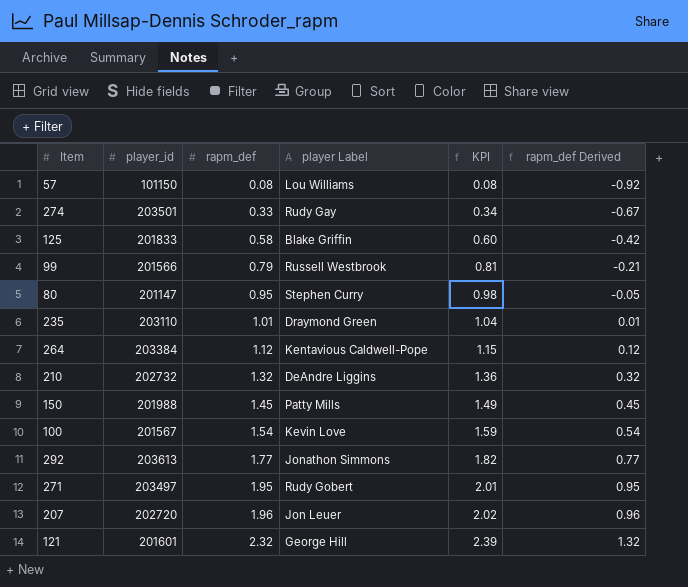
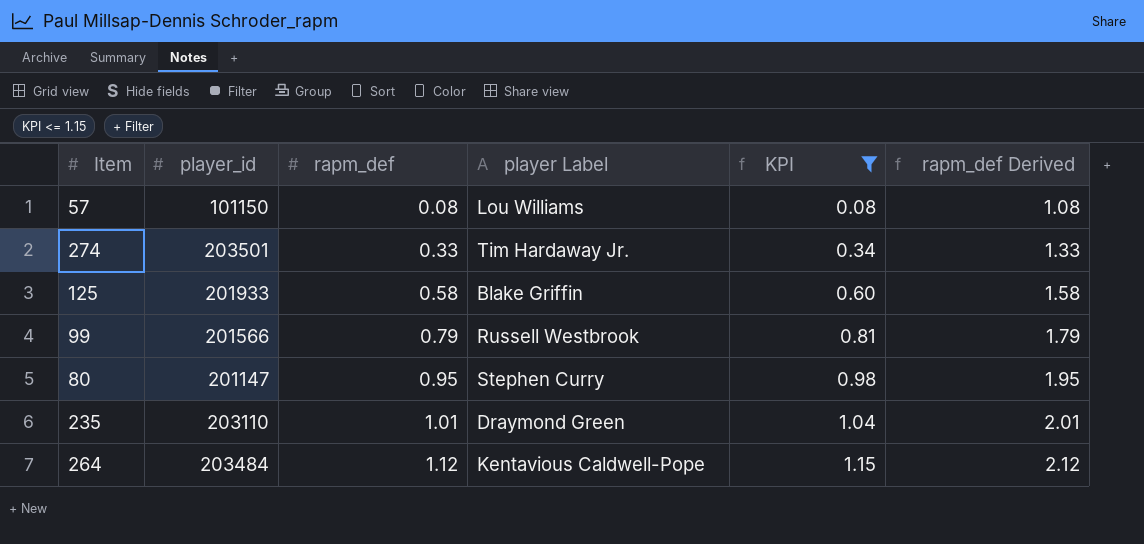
filter: none -> KPI <= 1.15
column rapm_def Derived | formula: [rapm_def] - 1 -> [rapm_def] + 1
274 | player Label: Rudy Gay -> Tim Hardaway Jr.
125 | player_id: 201833 -> 201933
264 | player_id: 203384 -> 203484

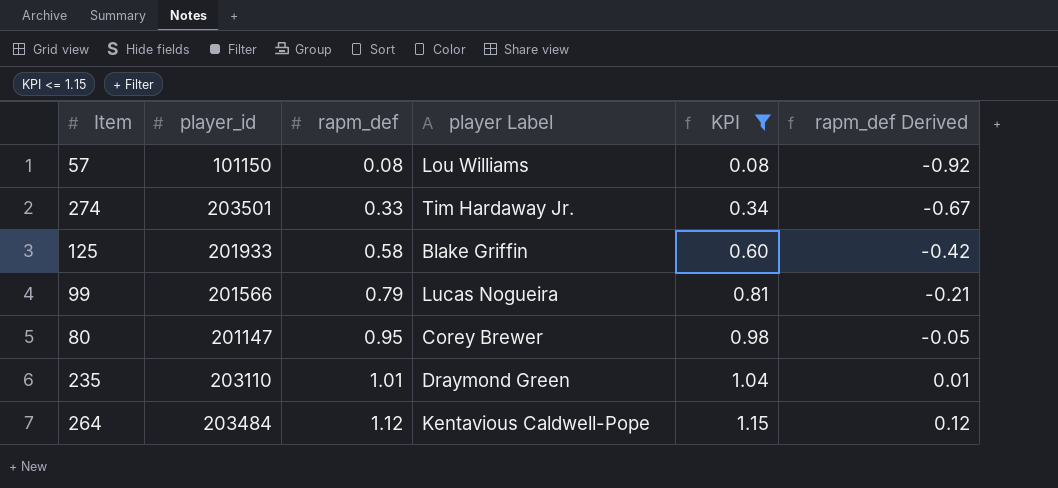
column rapm_def Derived | formula: [rapm_def] + 1 -> [rapm_def] - 1
99 | player Label: Russell Westbrook -> Lucas Nogueira
80 | player Label: Stephen Curry -> Corey Brewer

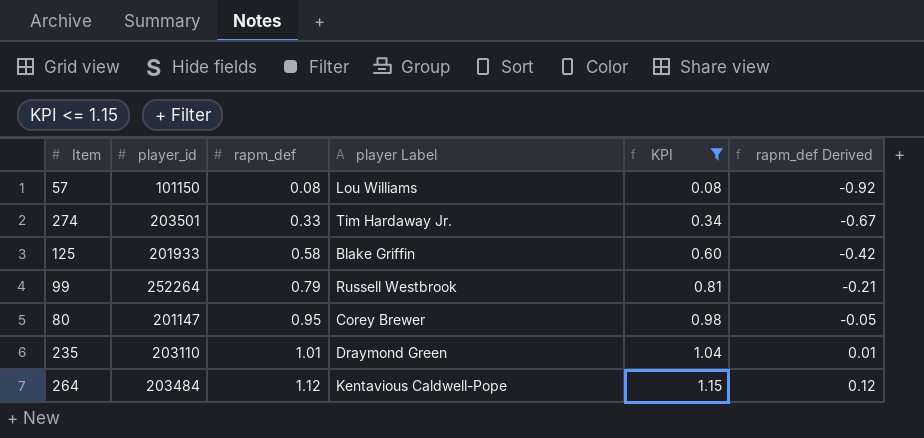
99 | player_id: 201566 -> 252264
99 | player Label: Lucas Nogueira -> Russell Westbrook

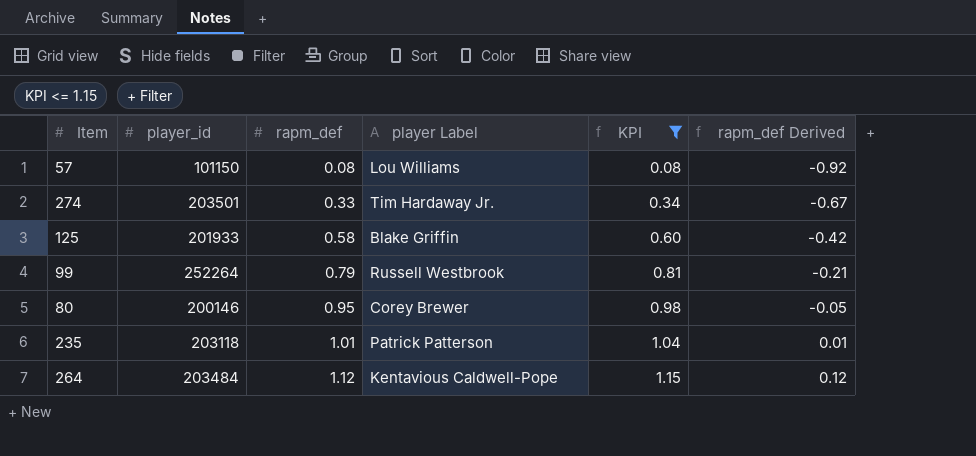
80 | player_id: 201147 -> 200146
235 | player_id: 203110 -> 203118
235 | player Label: Draymond Green -> Patrick Patterson

